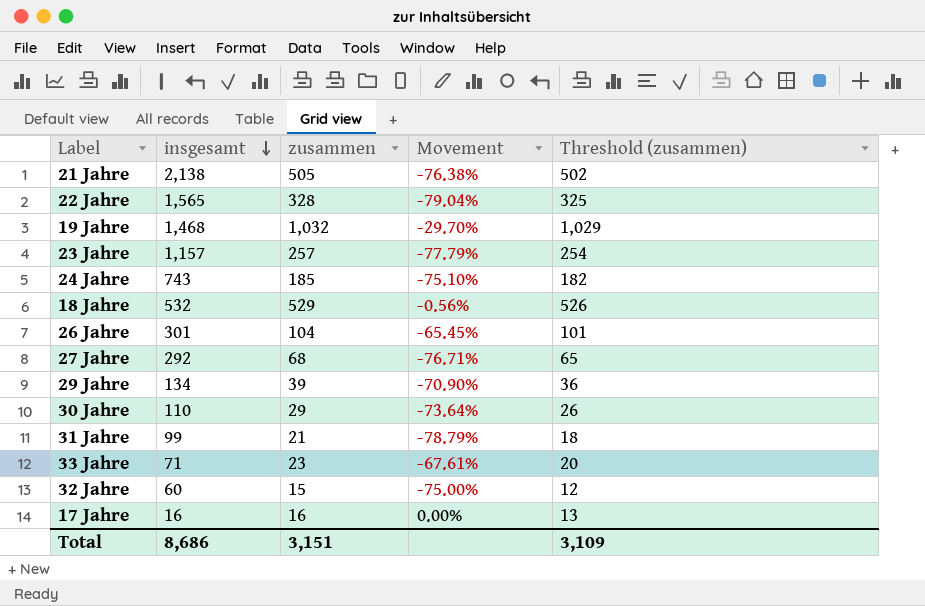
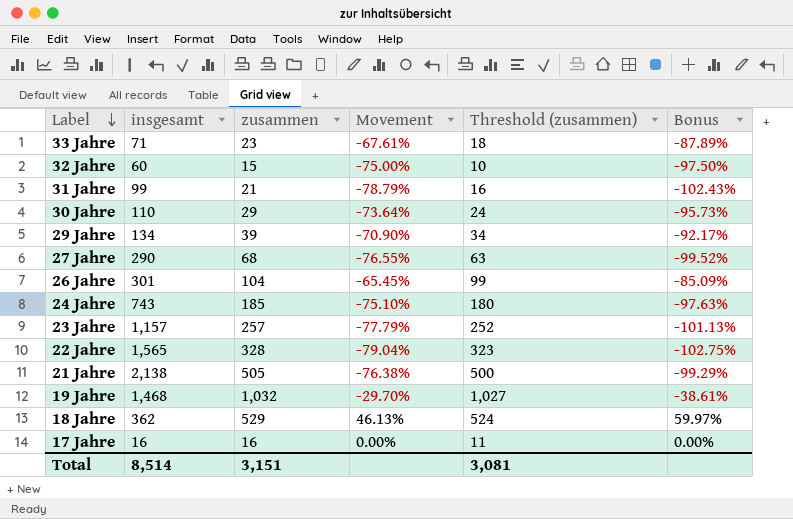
row order: insgesamt descending -> Label descending
column Threshold (zusammen) | formula: [zusammen] - 3 -> [zusammen] - 5
column Bonus | formula: none -> [Movement] * 1.3
27 Jahre | insgesamt: 292 -> 290
27 Jahre | Movement: -76.71% -> -76.55%
18 Jahre | insgesamt: 532 -> 362
18 Jahre | Movement: -0.56% -> 46.13%
Total | insgesamt: 8,686 -> 8,514
Total | Threshold (zusammen): 3,109 -> 3,081

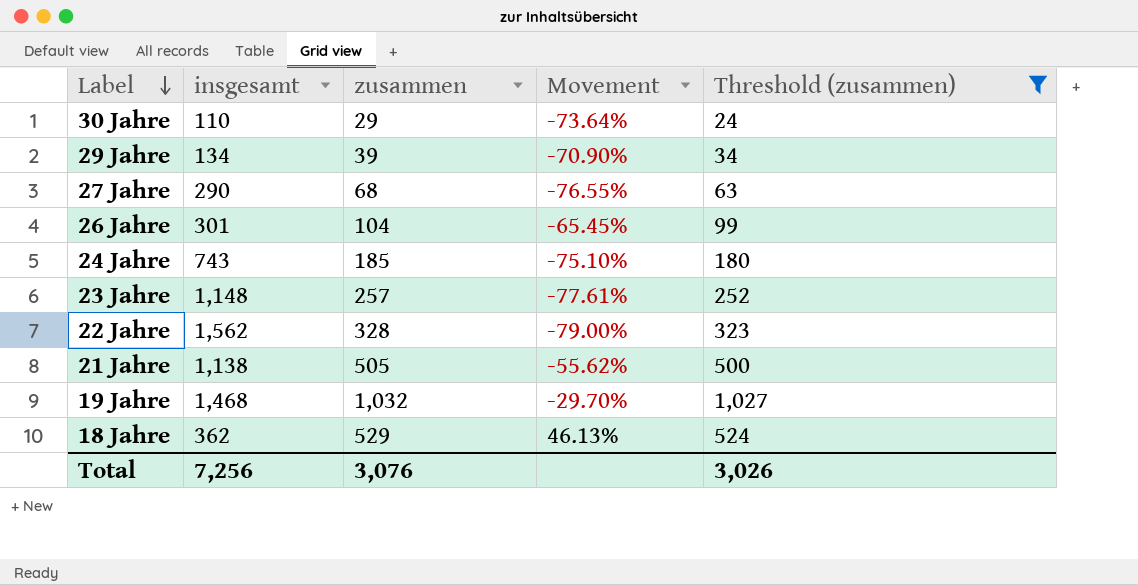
filter: none -> Threshold (zusammen) >= 24
column Bonus | formula: [Movement] * 1.3 -> none
23 Jahre | insgesamt: 1,157 -> 1,148
23 Jahre | Movement: -77.79% -> -77.61%
22 Jahre | insgesamt: 1,565 -> 1,562
22 Jahre | Movement: -79.04% -> -79.00%
21 Jahre | insgesamt: 2,138 -> 1,138
21 Jahre | Movement: -76.38% -> -55.62%
Total | insgesamt: 8,514 -> 7,256
Total | zusammen: 3,151 -> 3,076
Total | Threshold (zusammen): 3,081 -> 3,026

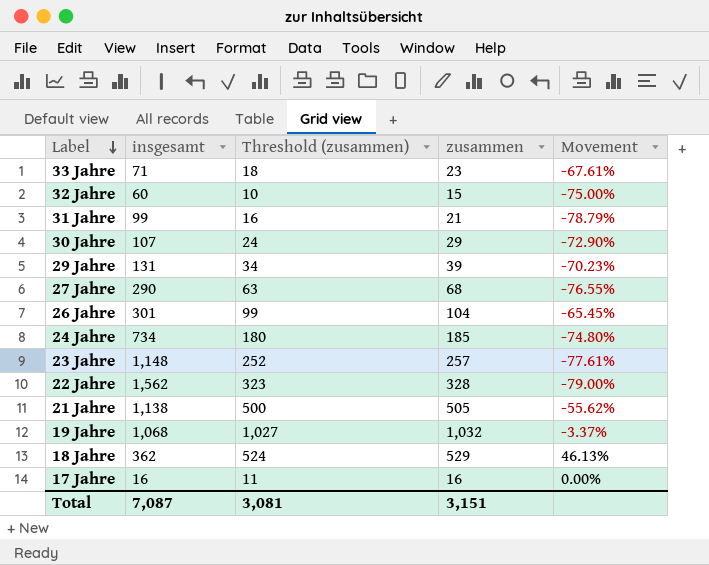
filter: Threshold (zusammen) >= 24 -> none
column Threshold (zusammen) | position: 5 -> 3
30 Jahre | insgesamt: 110 -> 107
30 Jahre | Movement: -73.64% -> -72.90%
29 Jahre | insgesamt: 134 -> 131
29 Jahre | Movement: -70.90% -> -70.23%
24 Jahre | insgesamt: 743 -> 734
24 Jahre | Movement: -75.10% -> -74.80%
19 Jahre | insgesamt: 1,468 -> 1,068
19 Jahre | Movement: -29.70% -> -3.37%
Total | insgesamt: 7,256 -> 7,087
Total | Threshold (zusammen): 3,026 -> 3,081
Total | zusammen: 3,076 -> 3,151

